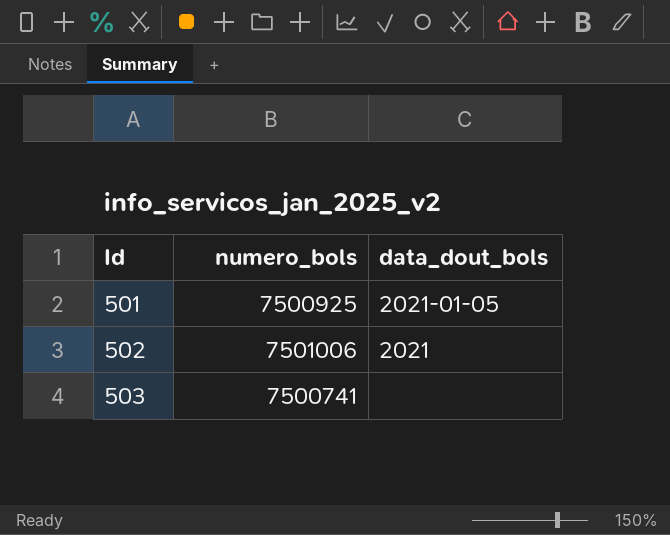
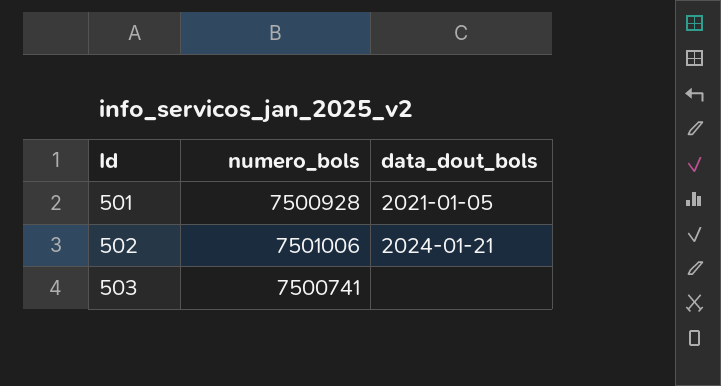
501 | numero_bols: 7500925 -> 7500928
502 | data_dout_bols: 2021 -> 2024-01-21

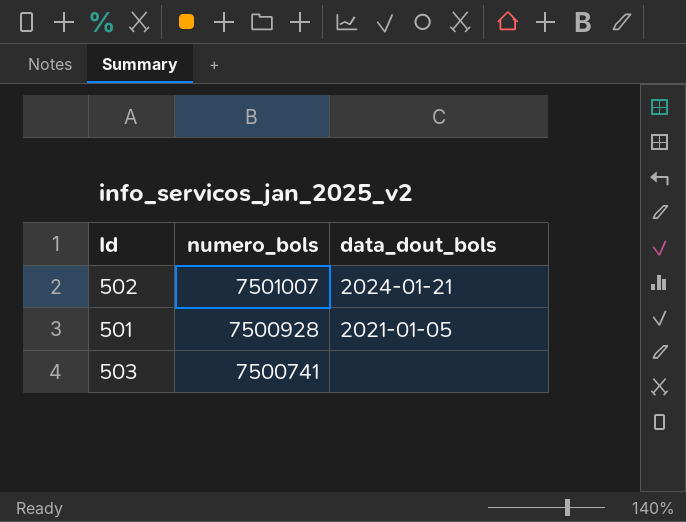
row order: Id ascending -> numero_bols descending
502 | numero_bols: 7501006 -> 7501007

